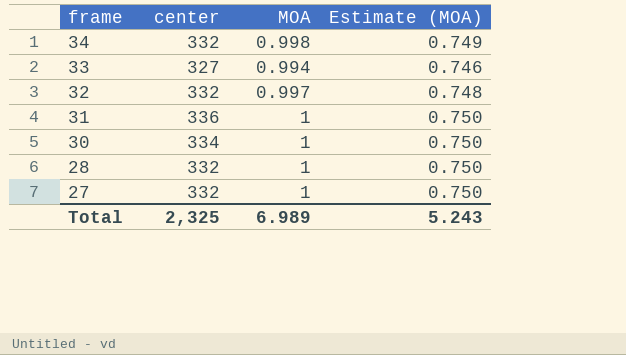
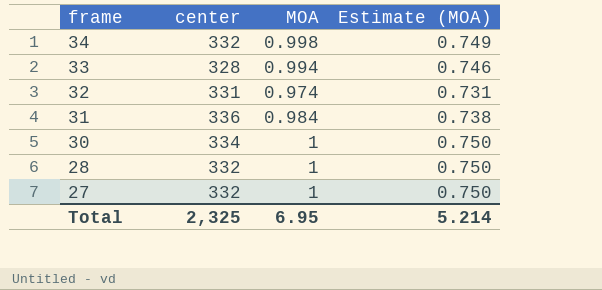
33 | center: 327 -> 328
32 | center: 332 -> 331
32 | MOA: 0.997 -> 0.974
32 | Estimate (MOA): 0.748 -> 0.731
31 | MOA: 1 -> 0.984
31 | Estimate (MOA): 0.750 -> 0.738
Total | MOA: 6.989 -> 6.95
Total | Estimate (MOA): 5.243 -> 5.214

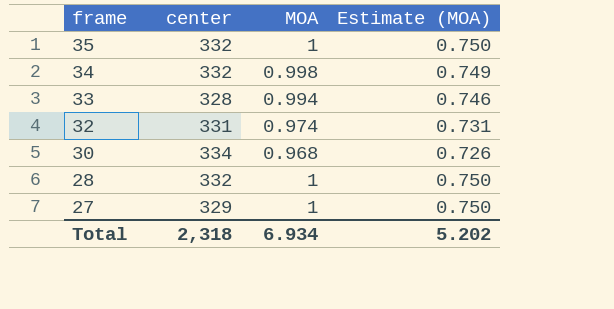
row 31: 336 | 0.984 | 0.738 -> none
row 35: none -> 332 | 1 | 0.750
30 | MOA: 1 -> 0.968
30 | Estimate (MOA): 0.750 -> 0.726
27 | center: 332 -> 329
Total | center: 2,325 -> 2,318
Total | MOA: 6.95 -> 6.934
Total | Estimate (MOA): 5.214 -> 5.202

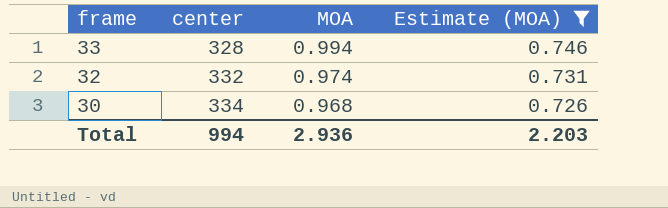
filter: none -> Estimate (MOA) <= 0.746
32 | center: 331 -> 332
Total | center: 2,318 -> 994
Total | MOA: 6.934 -> 2.936
Total | Estimate (MOA): 5.202 -> 2.203

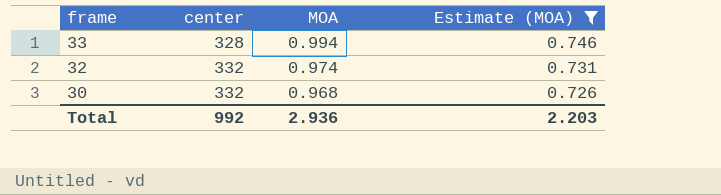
30 | center: 334 -> 332
Total | center: 994 -> 992

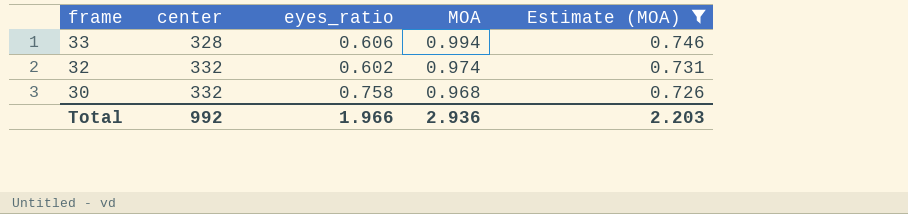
column eyes_ratio | position: none -> 3

